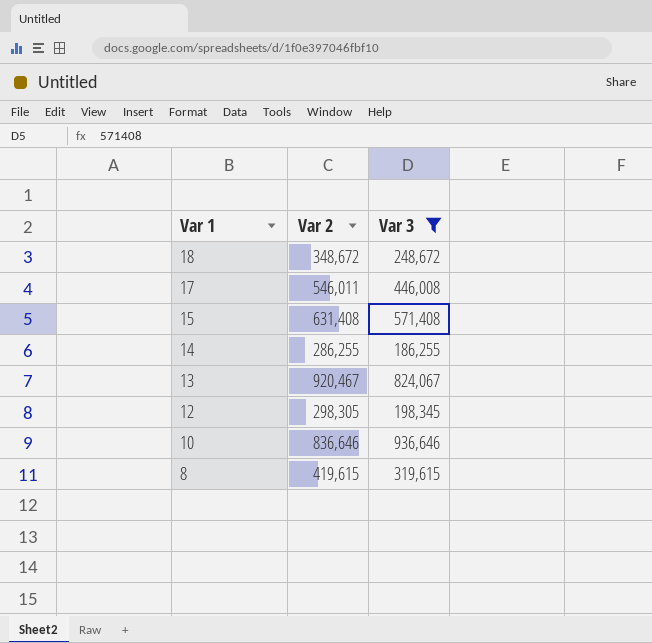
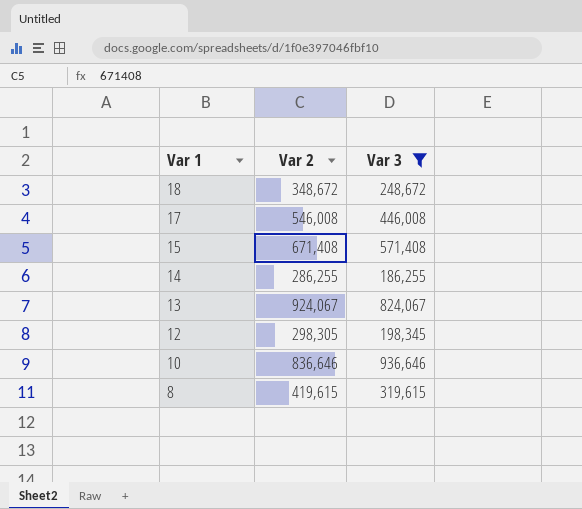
17 | Var 2: 546,011 -> 546,008
15 | Var 2: 631,408 -> 671,408
13 | Var 2: 920,467 -> 924,067

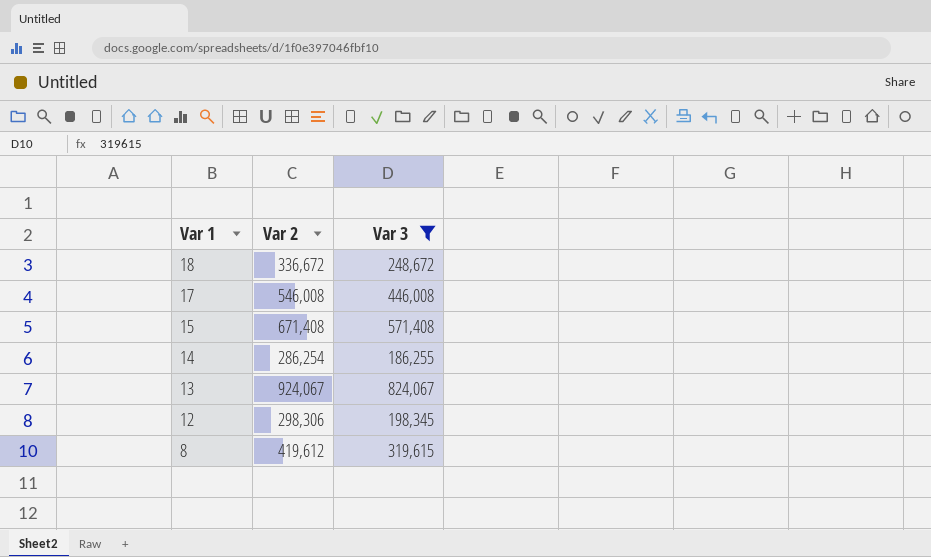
row 10: 836,646 | 936,646 -> none
18 | Var 2: 348,672 -> 336,672
14 | Var 2: 286,255 -> 286,254
12 | Var 2: 298,305 -> 298,306
8 | Var 2: 419,615 -> 419,612

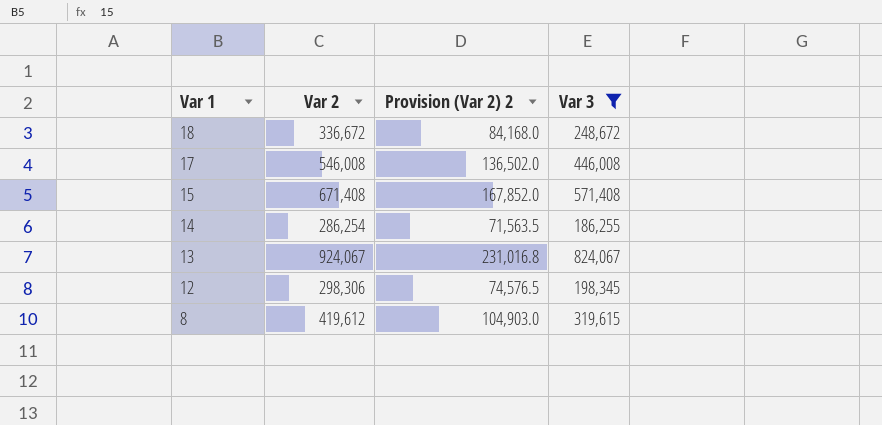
column Provision (Var 2) 2 | formula: none -> [Var 2] * 0.25

